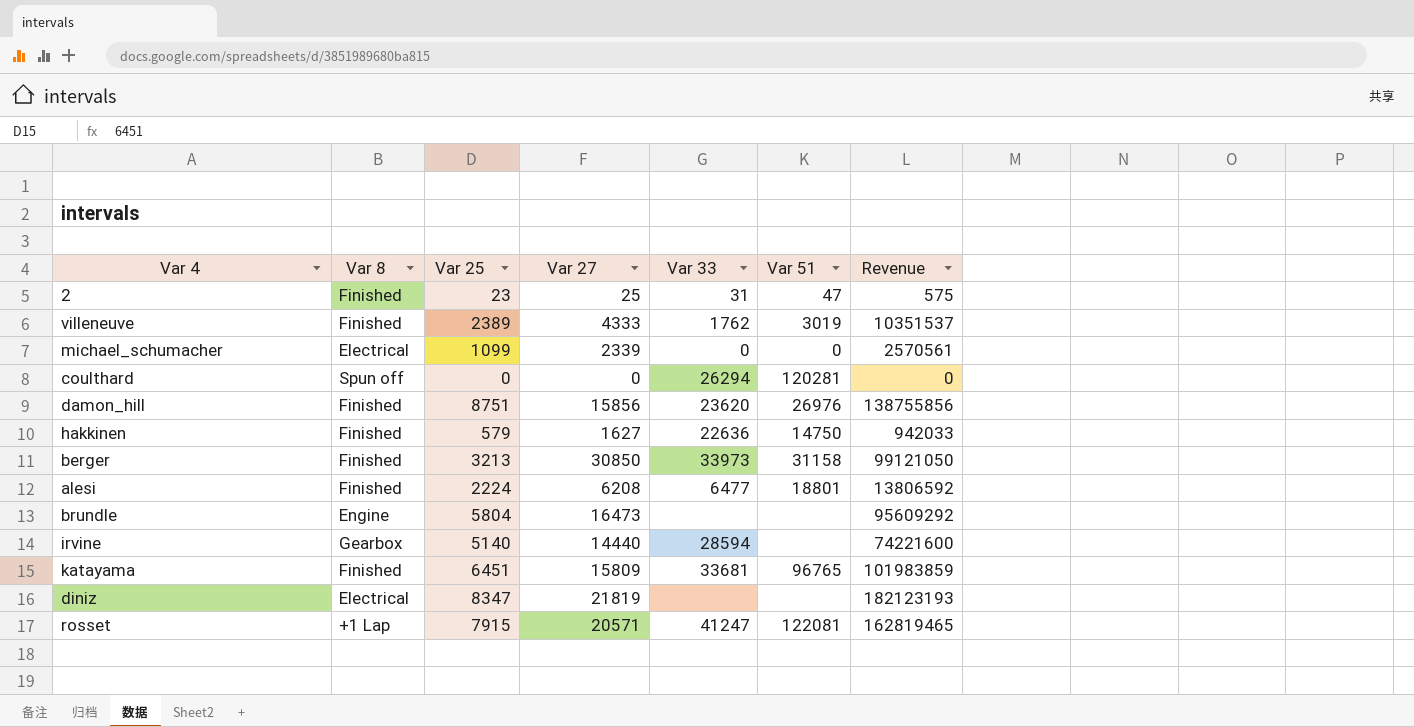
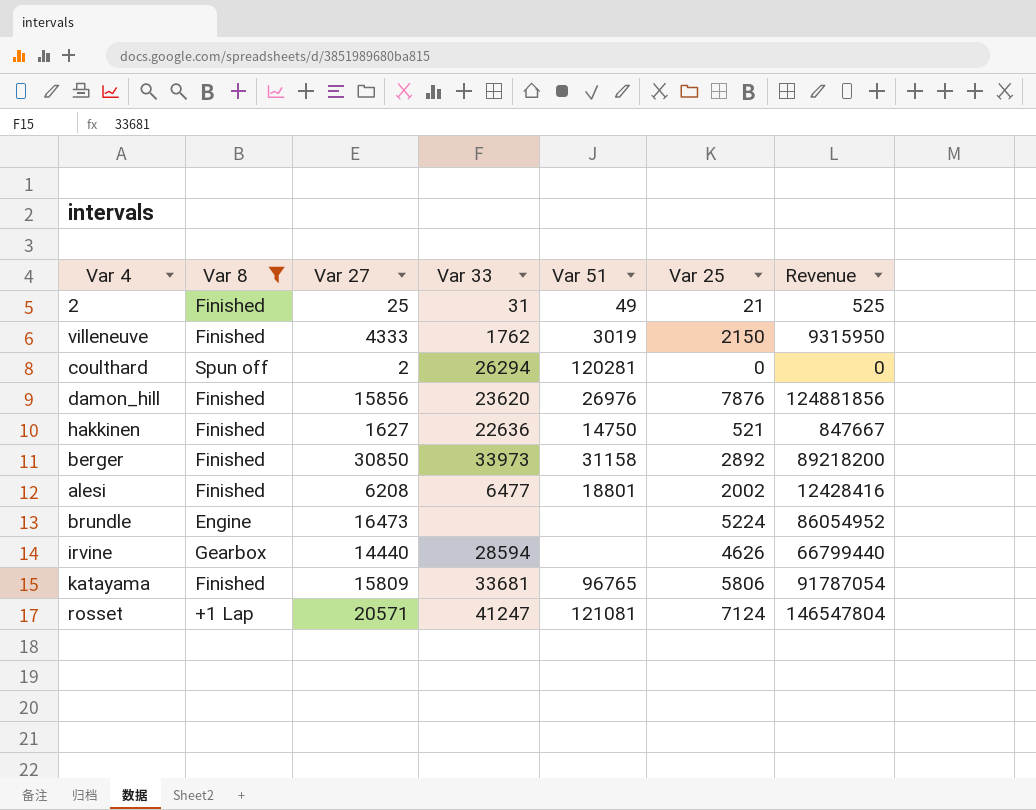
filter: none -> Var 8 != Electrical
column Var 25 | position: 3 -> 6
2 | Var 51: 47 -> 49
2 | Var 25: 23 -> 21
2 | Revenue: 575 -> 525
villeneuve | Var 25: 2389 -> 2150
villeneuve | Revenue: 10351537 -> 9315950
coulthard | Var 27: 0 -> 2
damon_hill | Var 25: 8751 -> 7876
damon_hill | Revenue: 138755856 -> 124881856
hakkinen | Var 25: 579 -> 521
hakkinen | Revenue: 942033 -> 847667
berger | Var 25: 3213 -> 2892
berger | Revenue: 99121050 -> 89218200
alesi | Var 25: 2224 -> 2002
alesi | Revenue: 13806592 -> 12428416
brundle | Var 25: 5804 -> 5224
brundle | Revenue: 95609292 -> 86054952
irvine | Var 25: 5140 -> 4626
irvine | Revenue: 74221600 -> 66799440
katayama | Var 25: 6451 -> 5806
katayama | Revenue: 101983859 -> 91787054
rosset | Var 51: 122081 -> 121081
rosset | Var 25: 7915 -> 7124
rosset | Revenue: 162819465 -> 146547804

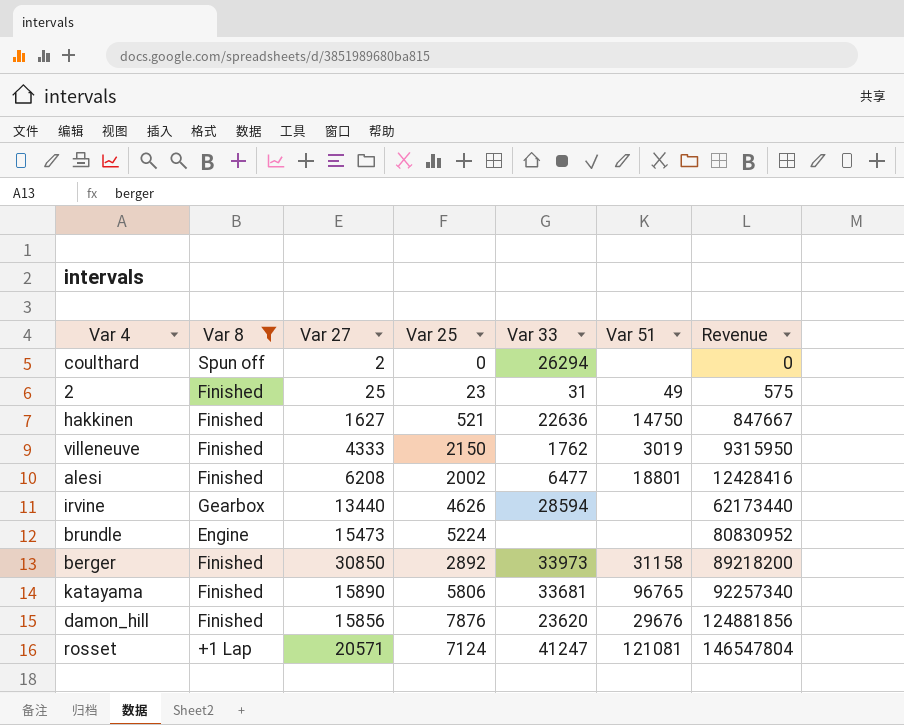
row order: none -> Revenue ascending
column Var 25 | position: 6 -> 4
coulthard | Var 51: 120281 -> none
2 | Var 25: 21 -> 23
2 | Revenue: 525 -> 575
irvine | Var 27: 14440 -> 13440
irvine | Revenue: 66799440 -> 62173440
brundle | Var 27: 16473 -> 15473
brundle | Revenue: 86054952 -> 80830952
katayama | Var 27: 15809 -> 15890
katayama | Revenue: 91787054 -> 92257340
damon_hill | Var 51: 26976 -> 29676

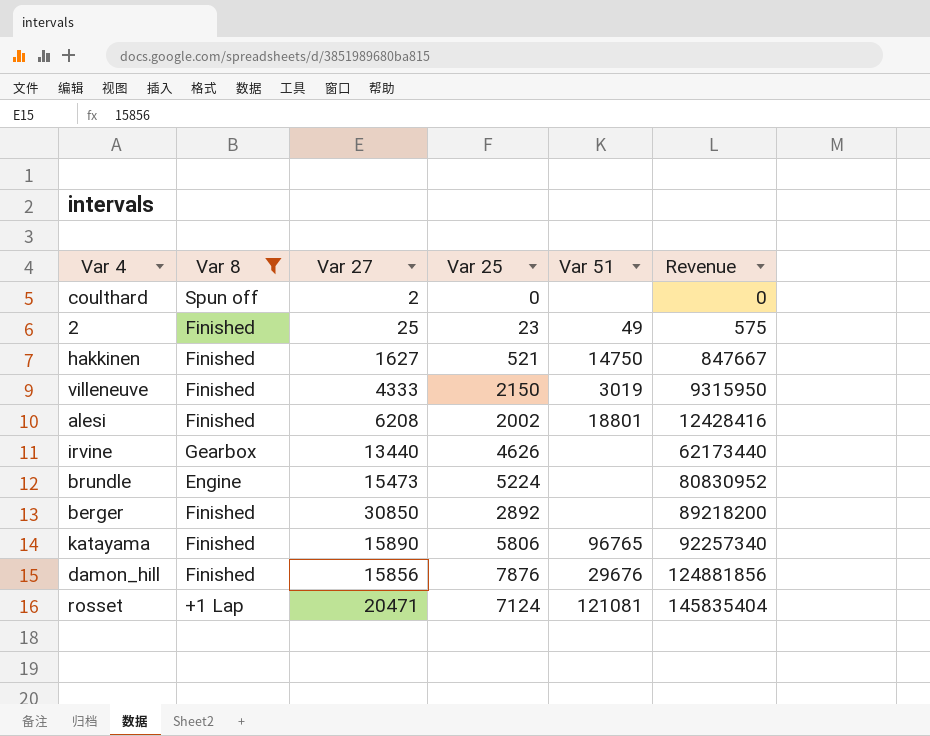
column Var 33 | position: 5 -> none
berger | Var 51: 31158 -> none
rosset | Var 27: 20571 -> 20471
rosset | Revenue: 146547804 -> 145835404

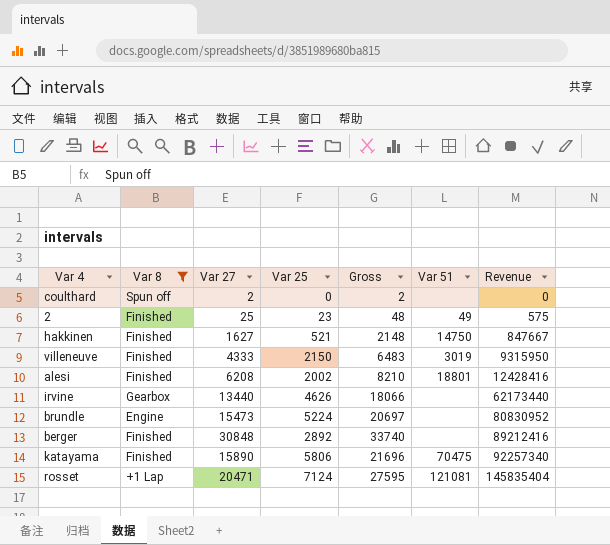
column Gross | formula: none -> [Var 27] + [Var 25]
row damon_hill: Finished | 15856 | 7876 | 29676 | 124881856 -> none
berger | Var 27: 30850 -> 30848
berger | Revenue: 89218200 -> 89212416
katayama | Var 51: 96765 -> 70475

